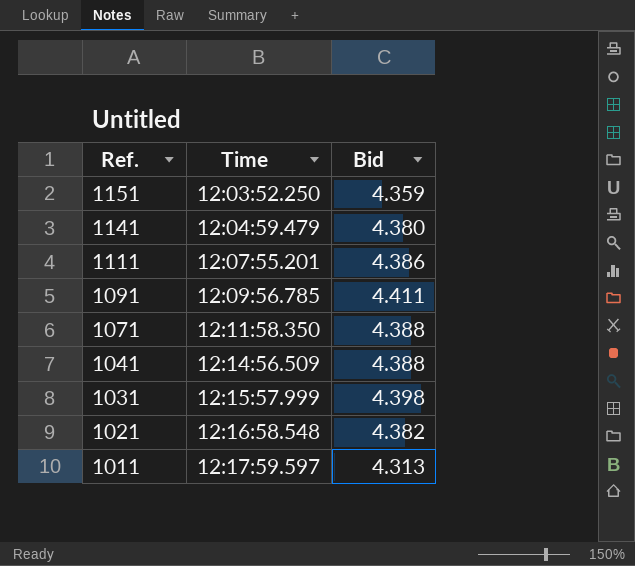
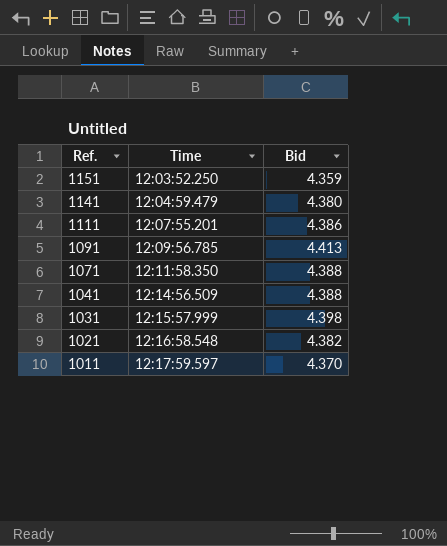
1091 | Bid: 4.411 -> 4.413
1011 | Bid: 4.313 -> 4.370

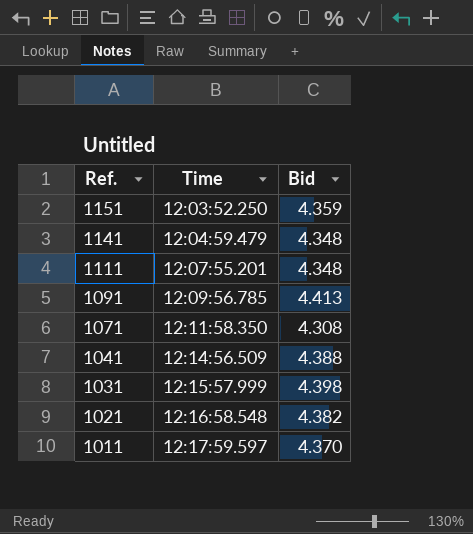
1141 | Bid: 4.380 -> 4.348
1111 | Bid: 4.386 -> 4.348
1071 | Bid: 4.388 -> 4.308

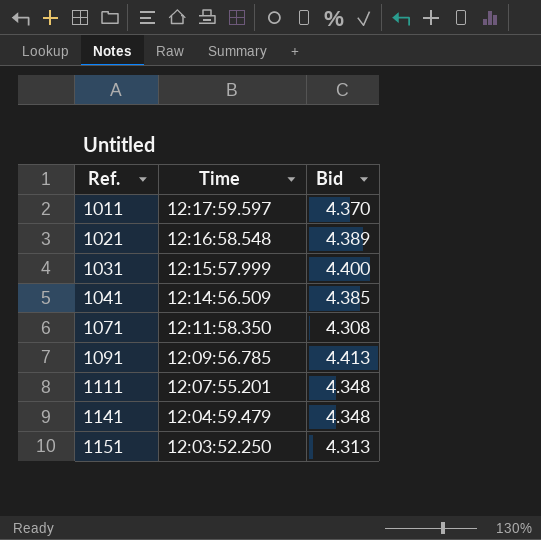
row order: Ref. descending -> Ref. ascending
1021 | Bid: 4.382 -> 4.389
1031 | Bid: 4.398 -> 4.400
1041 | Bid: 4.388 -> 4.385
1151 | Bid: 4.359 -> 4.313

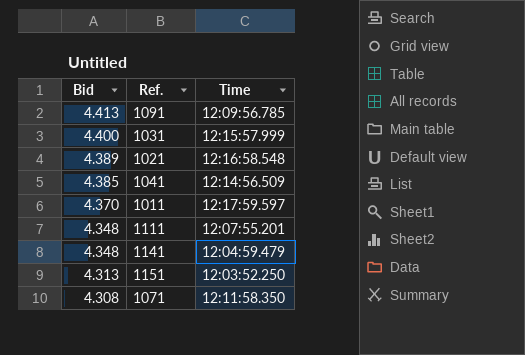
row order: Ref. ascending -> Bid descending
column Bid | position: 3 -> 1

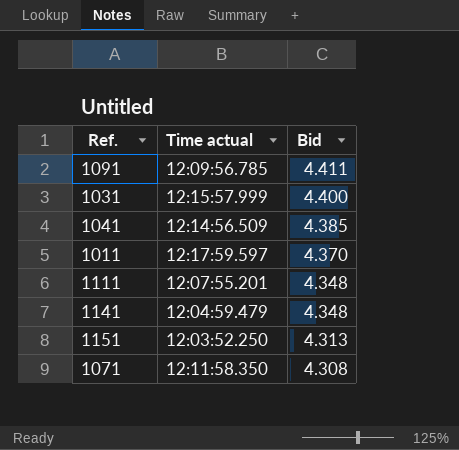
column name: Time -> Time actual
column Bid | position: 1 -> 3
row 1021: 4.389 | 12:16:58.548 -> none
1091 | Bid: 4.413 -> 4.411

